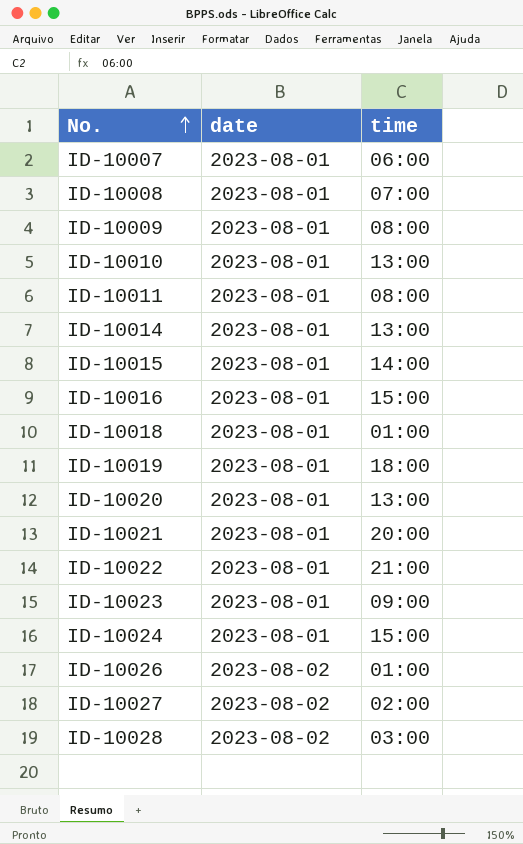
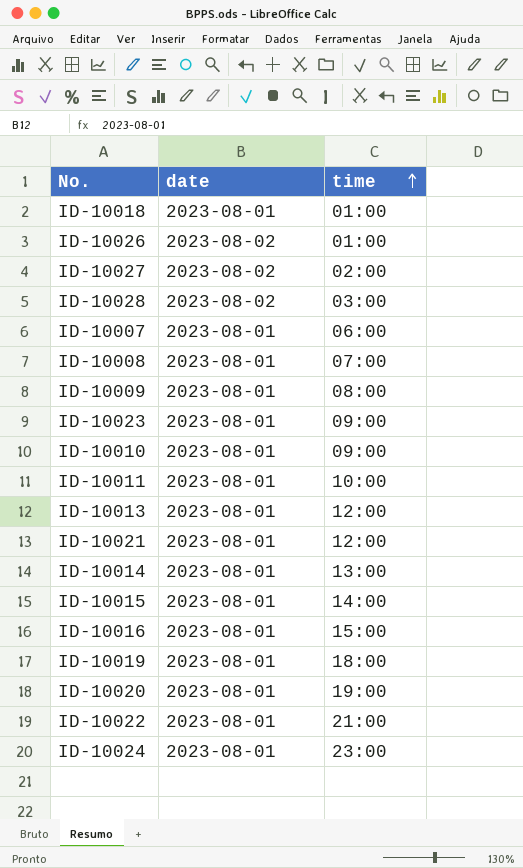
row order: No. ascending -> time ascending
ID-10010 | time: 13:00 -> 09:00
ID-10011 | time: 08:00 -> 10:00
row ID-10013: none -> 2023-08-01 | 12:00
ID-10021 | time: 20:00 -> 12:00
ID-10020 | time: 13:00 -> 19:00
ID-10024 | time: 15:00 -> 23:00

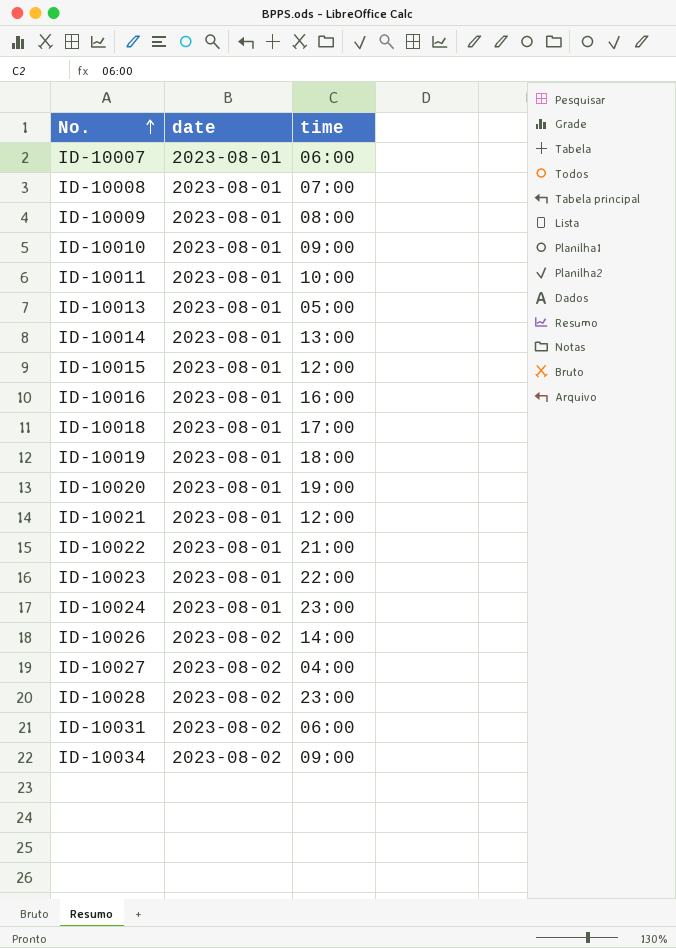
row order: time ascending -> No. ascending
ID-10013 | time: 12:00 -> 05:00
ID-10015 | time: 14:00 -> 12:00
ID-10016 | time: 15:00 -> 16:00
ID-10018 | time: 01:00 -> 17:00
ID-10023 | time: 09:00 -> 22:00
ID-10026 | time: 01:00 -> 14:00
ID-10027 | time: 02:00 -> 04:00
ID-10028 | time: 03:00 -> 23:00
row ID-10031: none -> 2023-08-02 | 06:00
row ID-10034: none -> 2023-08-02 | 09:00

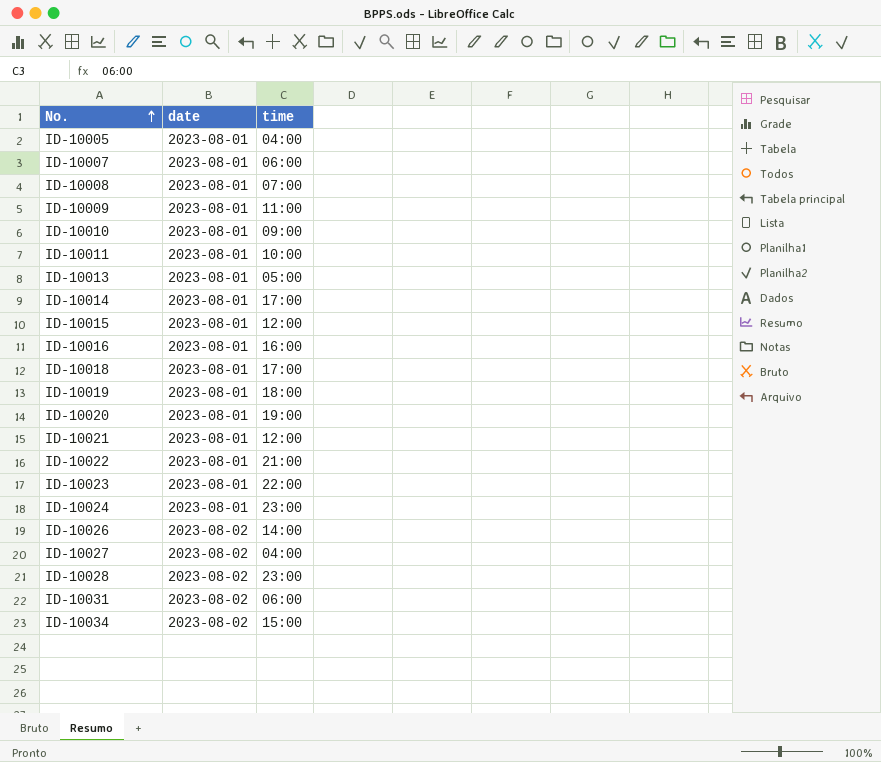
row ID-10005: none -> 2023-08-01 | 04:00
ID-10009 | time: 08:00 -> 11:00
ID-10014 | time: 13:00 -> 17:00
ID-10034 | time: 09:00 -> 15:00

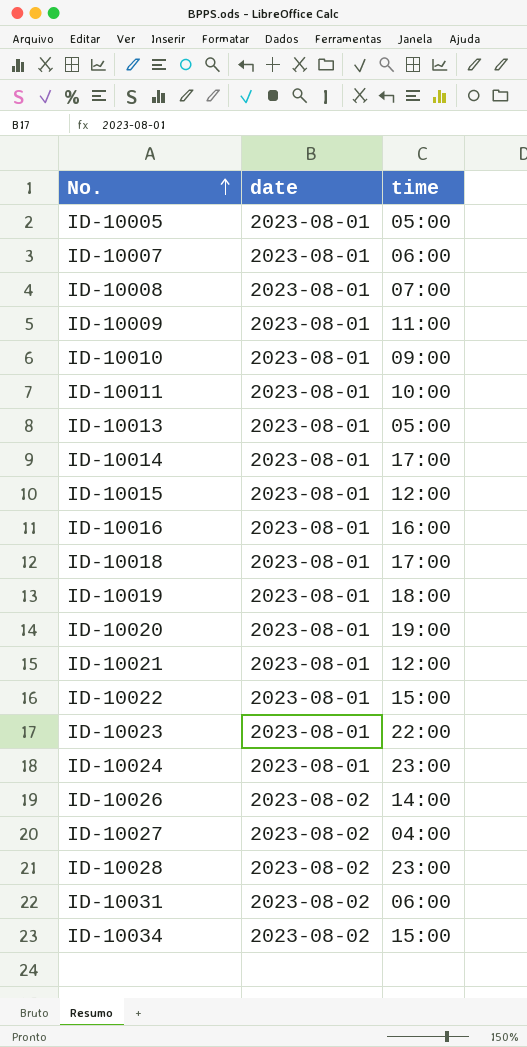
ID-10005 | time: 04:00 -> 05:00
ID-10022 | time: 21:00 -> 15:00

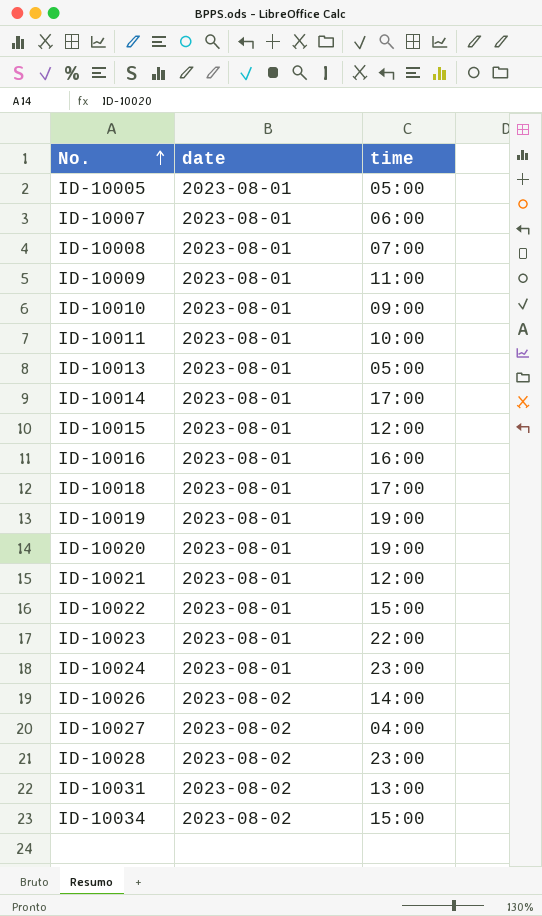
ID-10019 | time: 18:00 -> 19:00
ID-10031 | time: 06:00 -> 13:00

